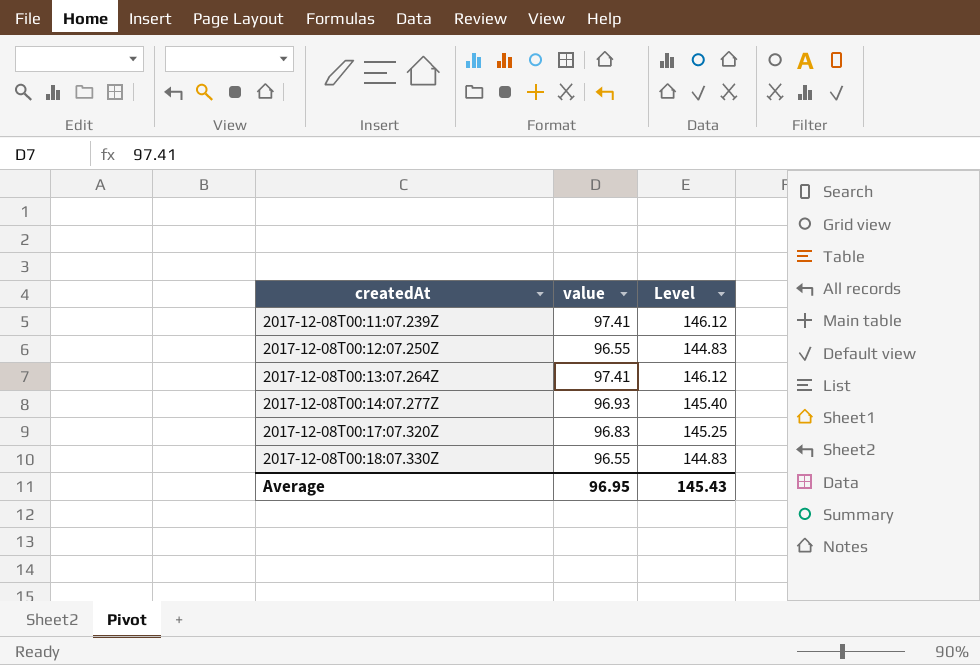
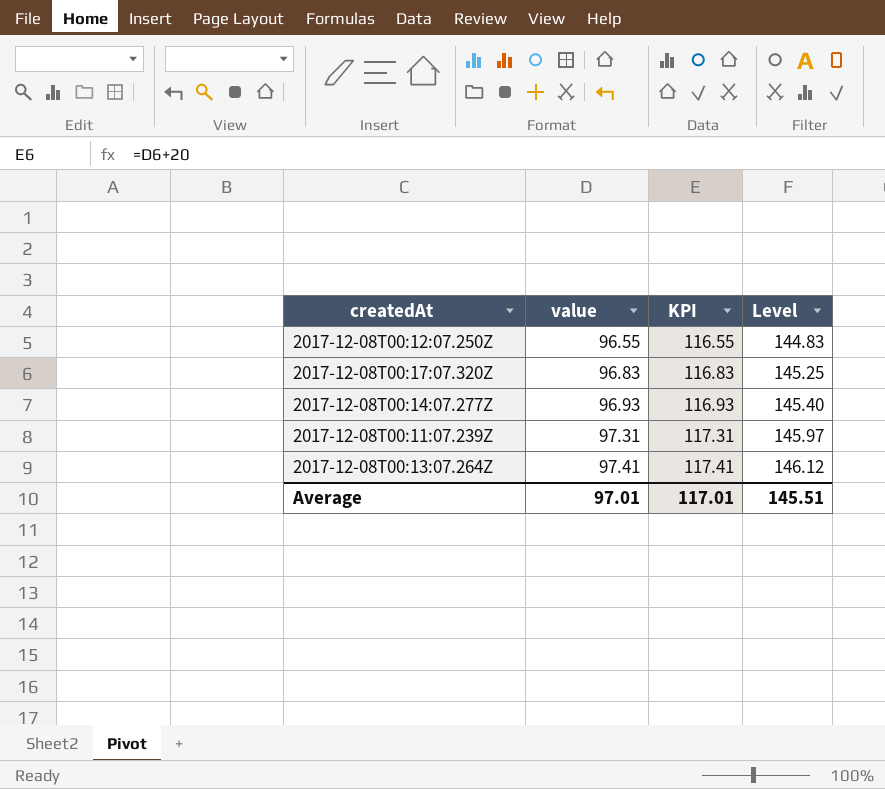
row order: createdAt ascending -> value ascending
column KPI | formula: none -> [value] + 20
row 2017-12-08T00:18:07.330Z: 96.55 | 144.83 -> none
2017-12-08T00:11:07.239Z | value: 97.41 -> 97.31
2017-12-08T00:11:07.239Z | Level: 146.12 -> 145.97
Average | value: 96.95 -> 97.01
Average | Level: 145.43 -> 145.51

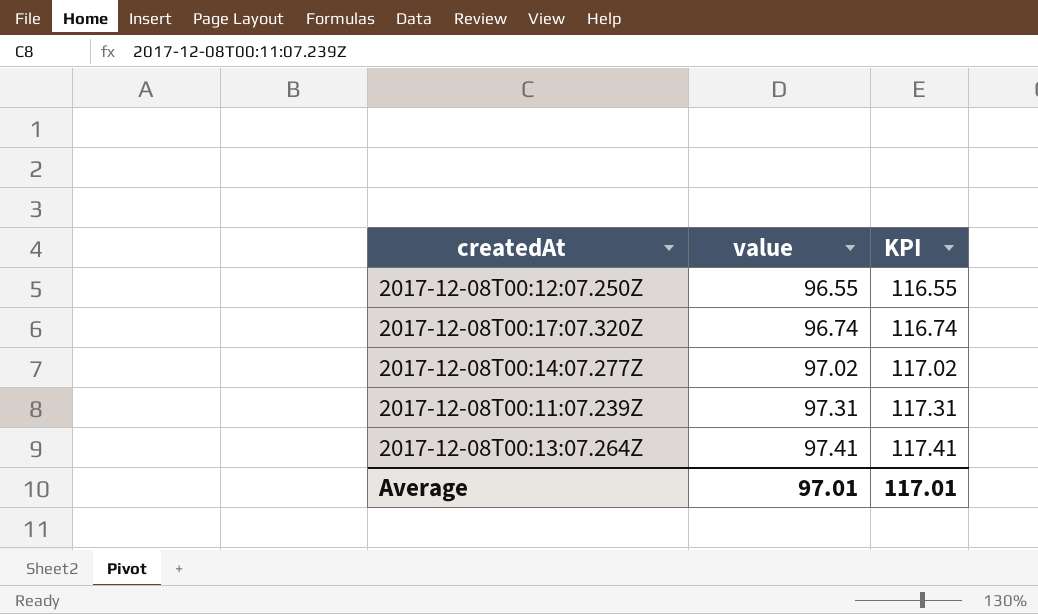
column Level | formula: [value] * 1.5 -> none
2017-12-08T00:17:07.320Z | value: 96.83 -> 96.74
2017-12-08T00:17:07.320Z | KPI: 116.83 -> 116.74
2017-12-08T00:14:07.277Z | value: 96.93 -> 97.02
2017-12-08T00:14:07.277Z | KPI: 116.93 -> 117.02

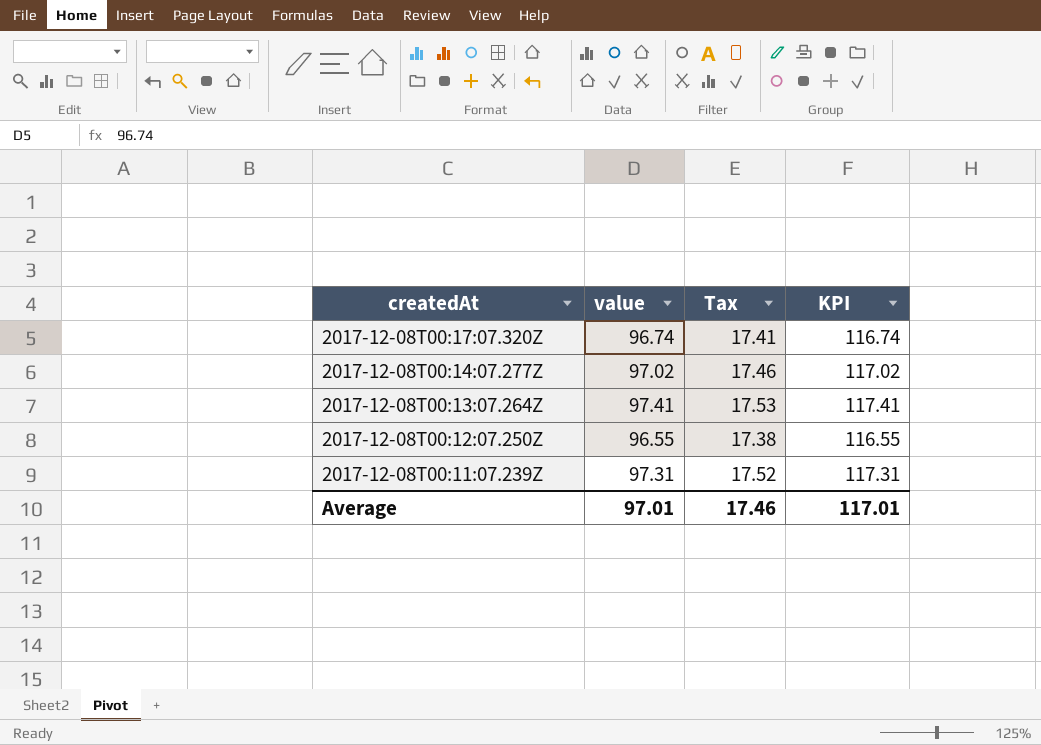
row order: value ascending -> createdAt descending
column Tax | formula: none -> [value] * 0.18

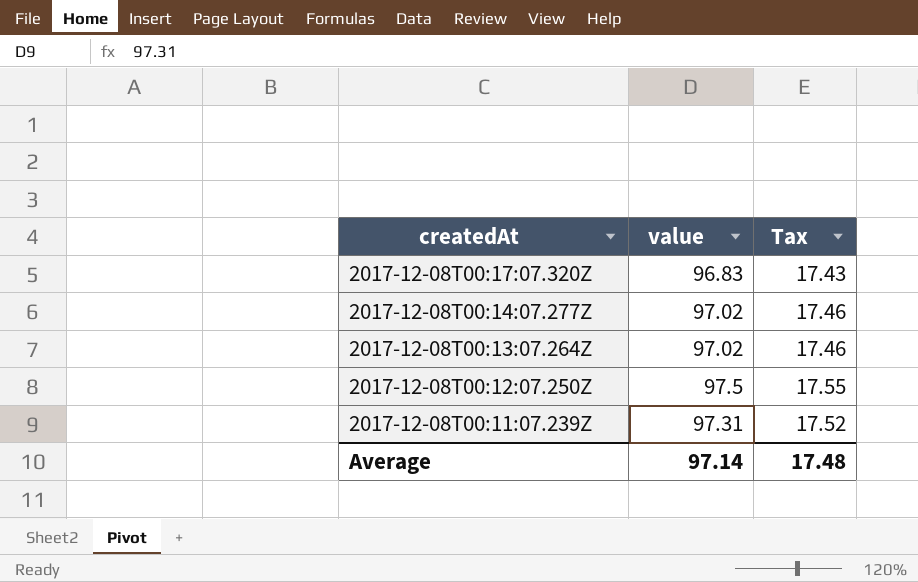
column KPI | formula: [value] + 20 -> none
2017-12-08T00:17:07.320Z | value: 96.74 -> 96.83
2017-12-08T00:17:07.320Z | Tax: 17.41 -> 17.43
2017-12-08T00:13:07.264Z | value: 97.41 -> 97.02
2017-12-08T00:13:07.264Z | Tax: 17.53 -> 17.46
2017-12-08T00:12:07.250Z | value: 96.55 -> 97.5
2017-12-08T00:12:07.250Z | Tax: 17.38 -> 17.55
Average | value: 97.01 -> 97.14
Average | Tax: 17.46 -> 17.48

